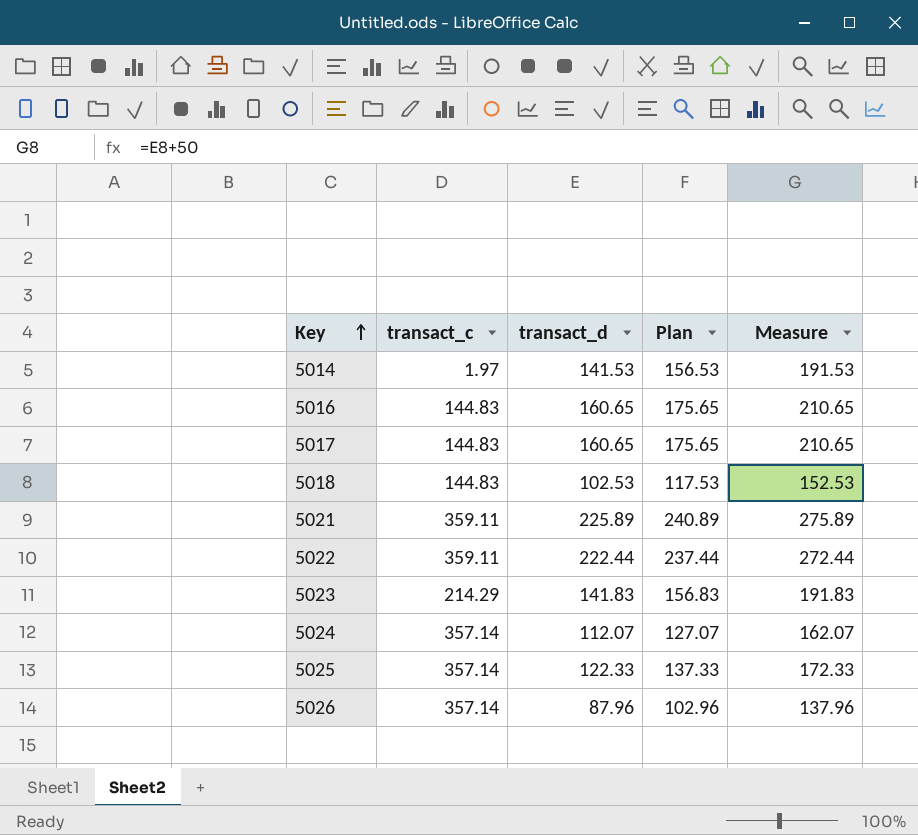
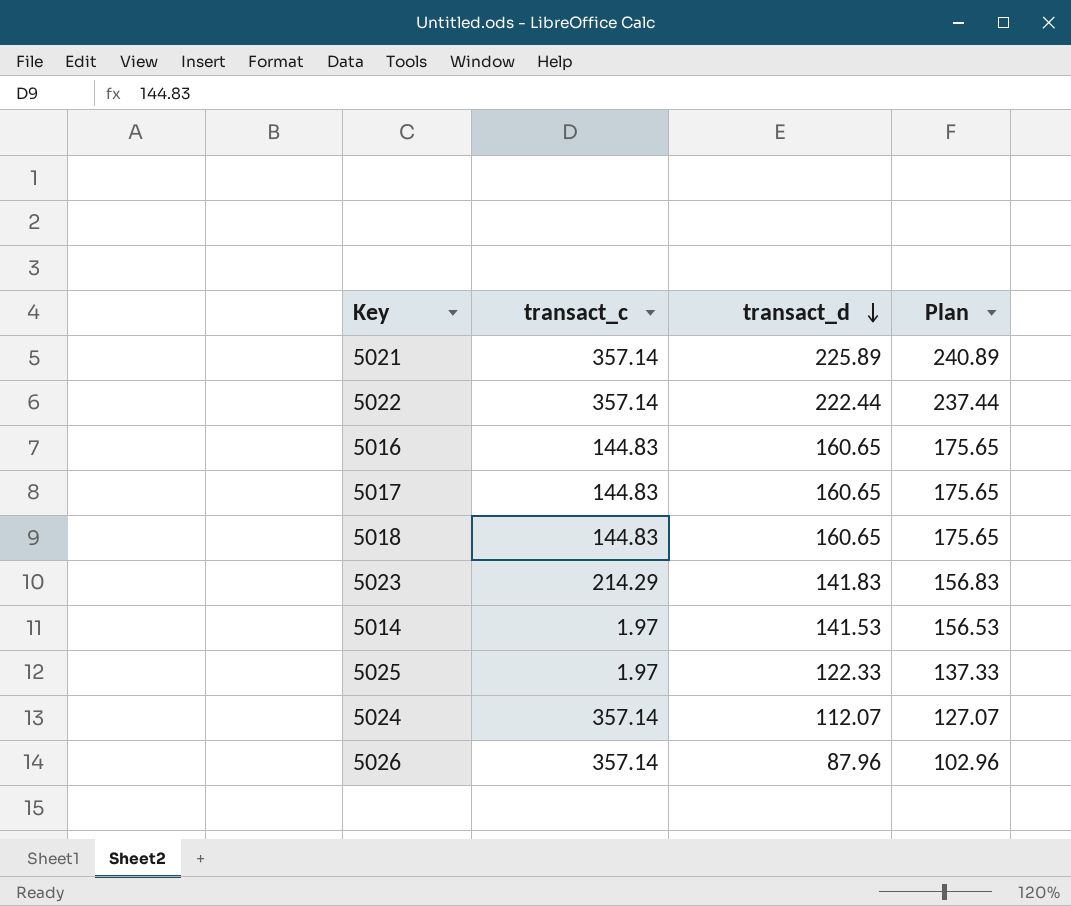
row order: Key ascending -> transact_d descending
column Measure | formula: [transact_d] + 50 -> none
5021 | transact_c: 359.11 -> 357.14
5022 | transact_c: 359.11 -> 357.14
5018 | transact_d: 102.53 -> 160.65
5018 | Plan: 117.53 -> 175.65
5025 | transact_c: 357.14 -> 1.97

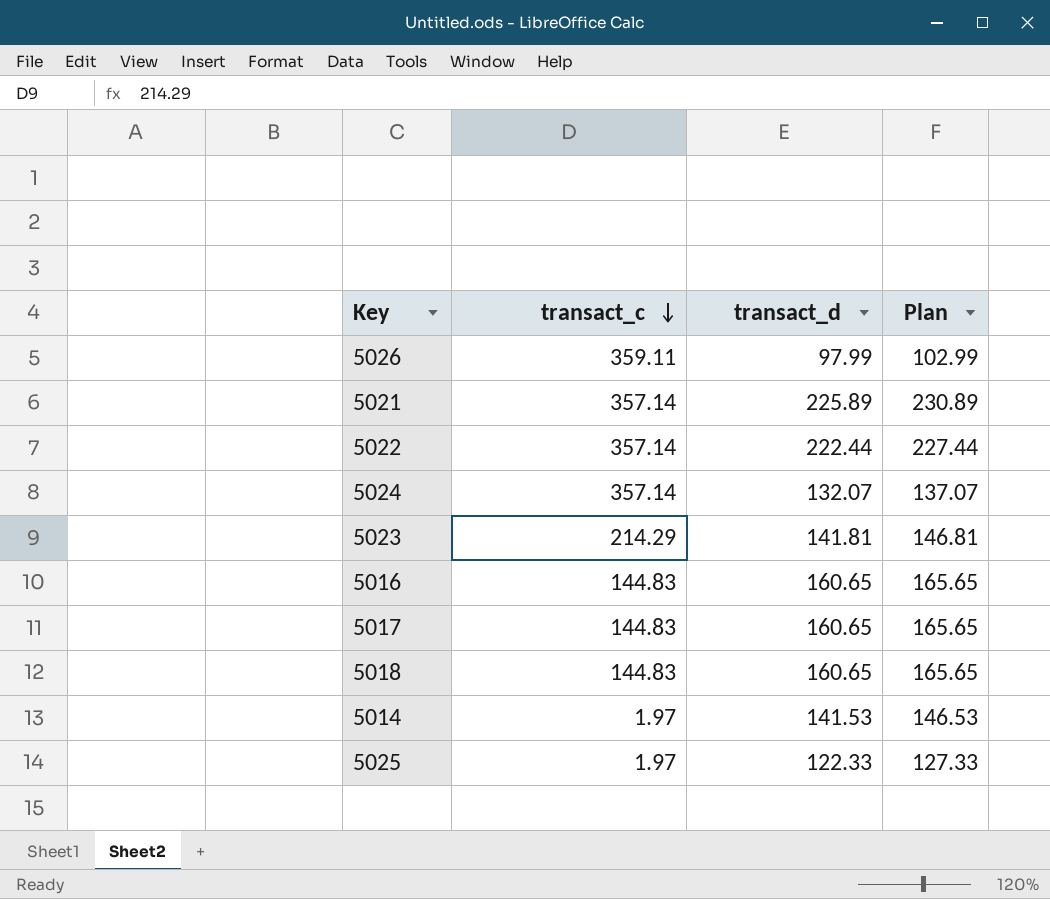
row order: transact_d descending -> transact_c descending
column Plan | formula: [transact_d] + 15 -> [transact_d] + 5
5026 | transact_c: 357.14 -> 359.11
5026 | transact_d: 87.96 -> 97.99
5024 | transact_d: 112.07 -> 132.07
5023 | transact_d: 141.83 -> 141.81

